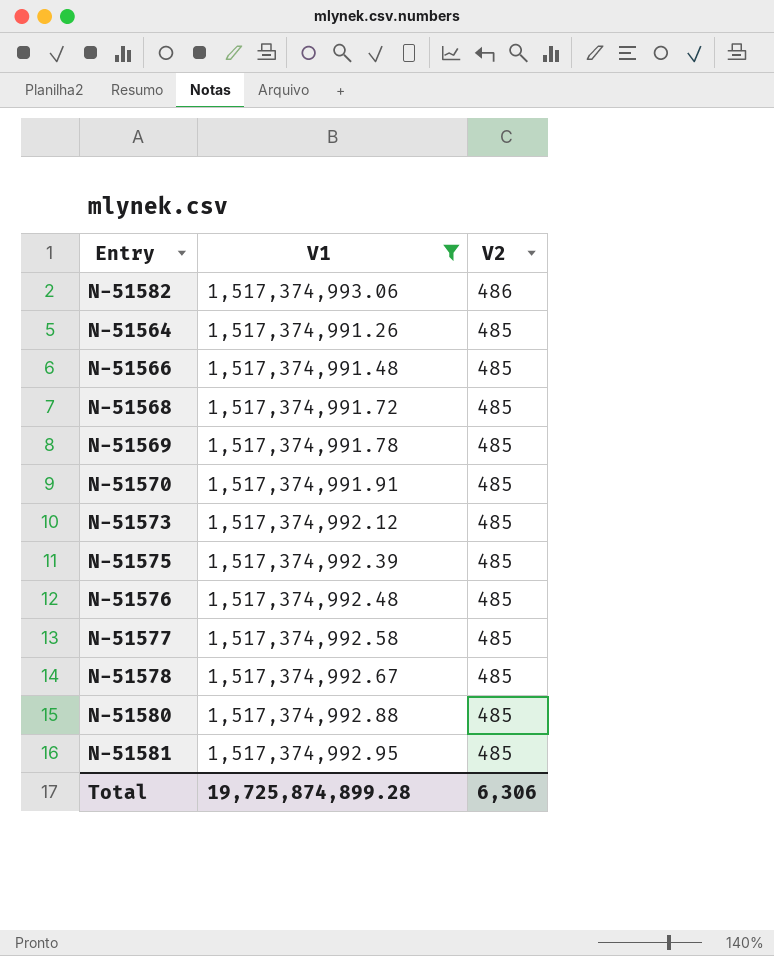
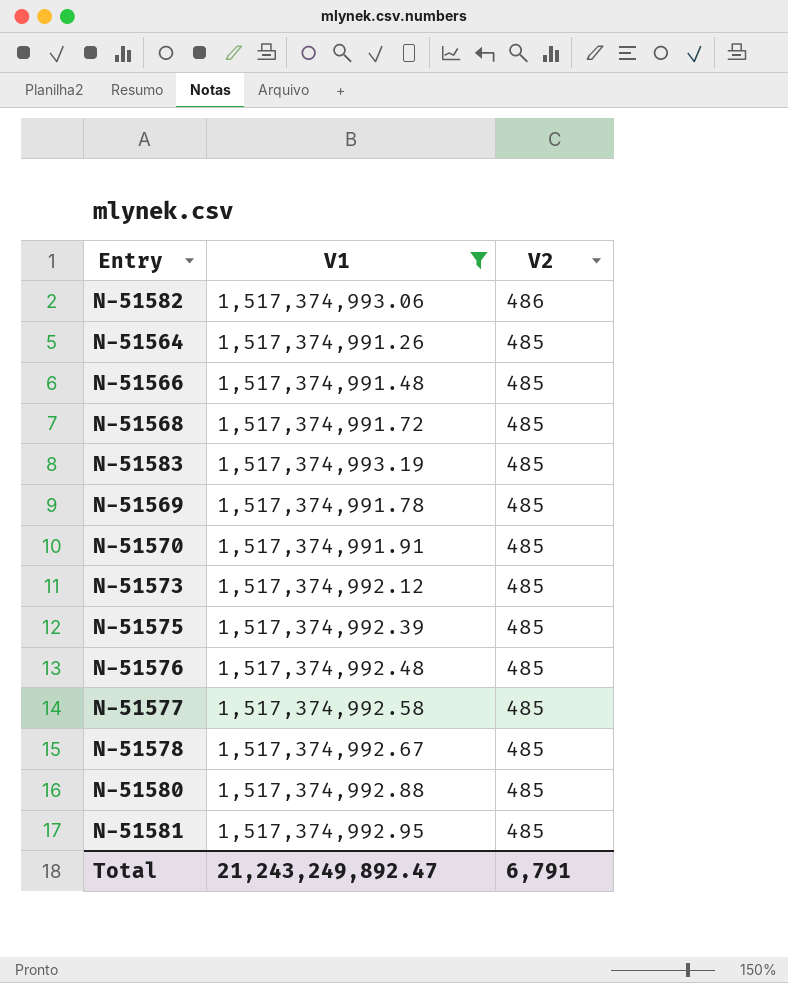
row N-51583: none -> 1,517,374,993.19 | 485
Total | V1: 19,725,874,899.28 -> 21,243,249,892.47
Total | V2: 6,306 -> 6,791

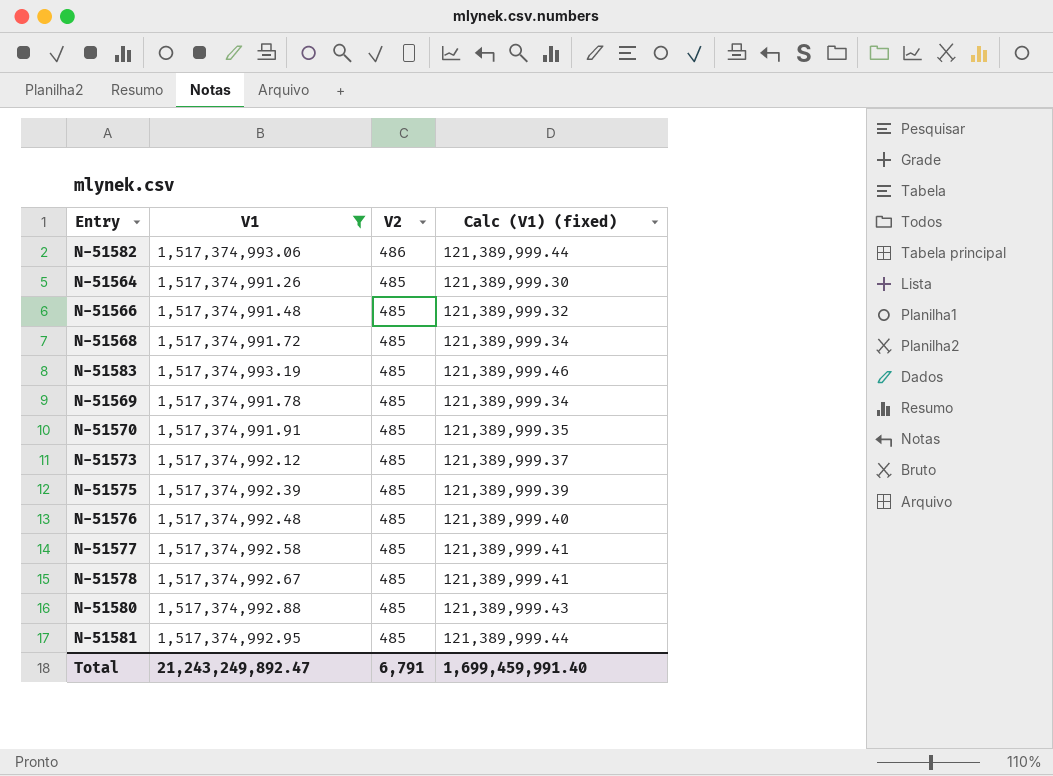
column Calc (V1) (fixed) | formula: none -> [V1] * 0.08

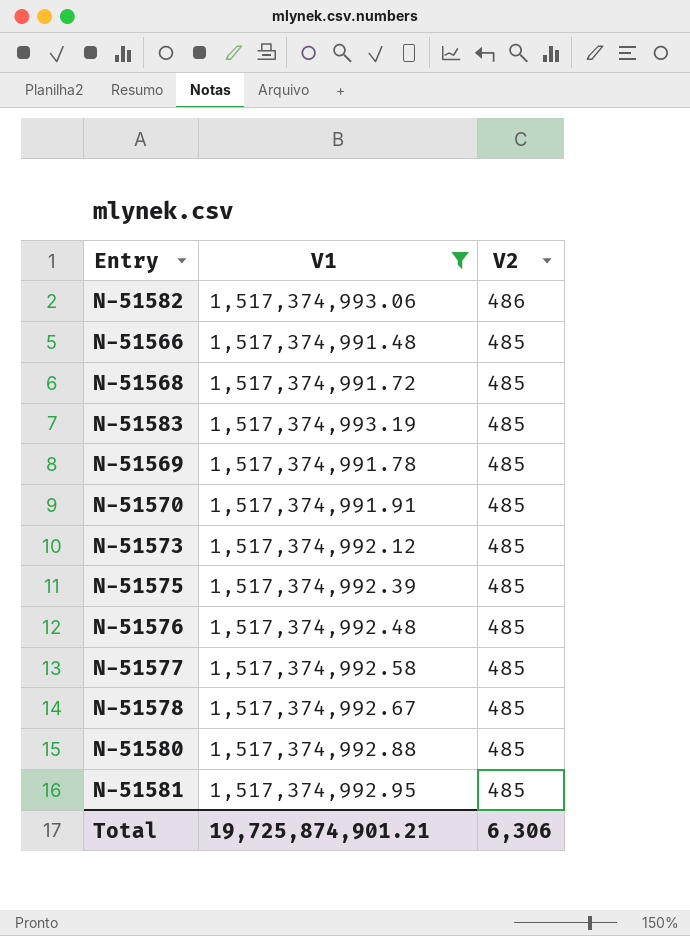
column Calc (V1) (fixed) | formula: [V1] * 0.08 -> none
row N-51564: 1,517,374,991.26 | 485 | 121,389,999.30 -> none
Total | V1: 21,243,249,892.47 -> 19,725,874,901.21
Total | V2: 6,791 -> 6,306

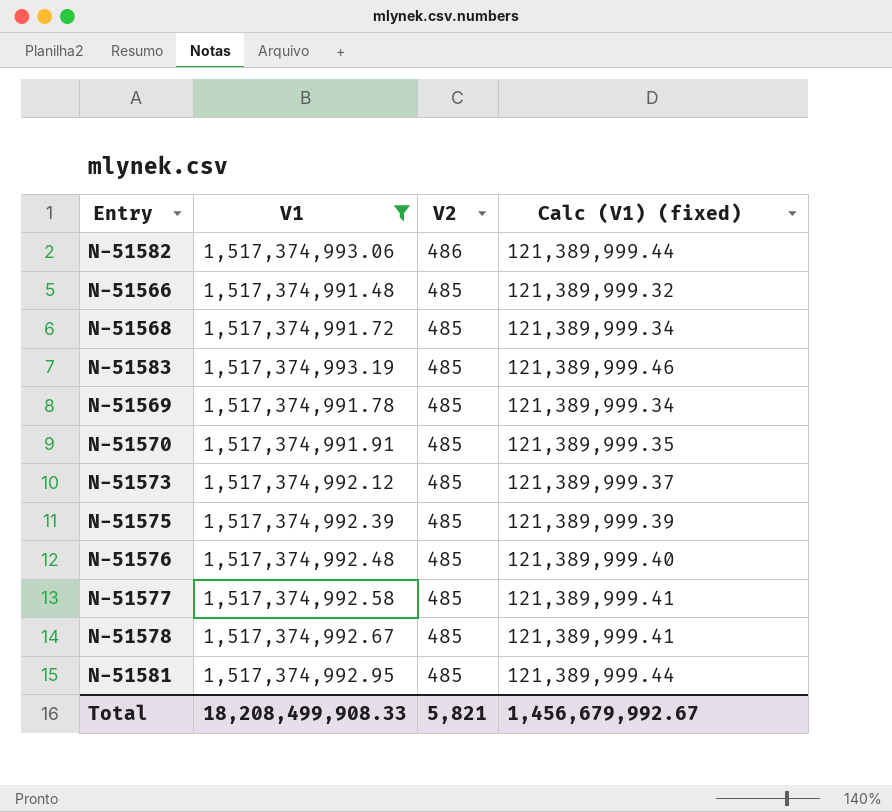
column Calc (V1) (fixed) | formula: none -> [V1] * 0.08
row N-51580: 1,517,374,992.88 | 485 -> none
Total | V1: 19,725,874,901.21 -> 18,208,499,908.33
Total | V2: 6,306 -> 5,821

